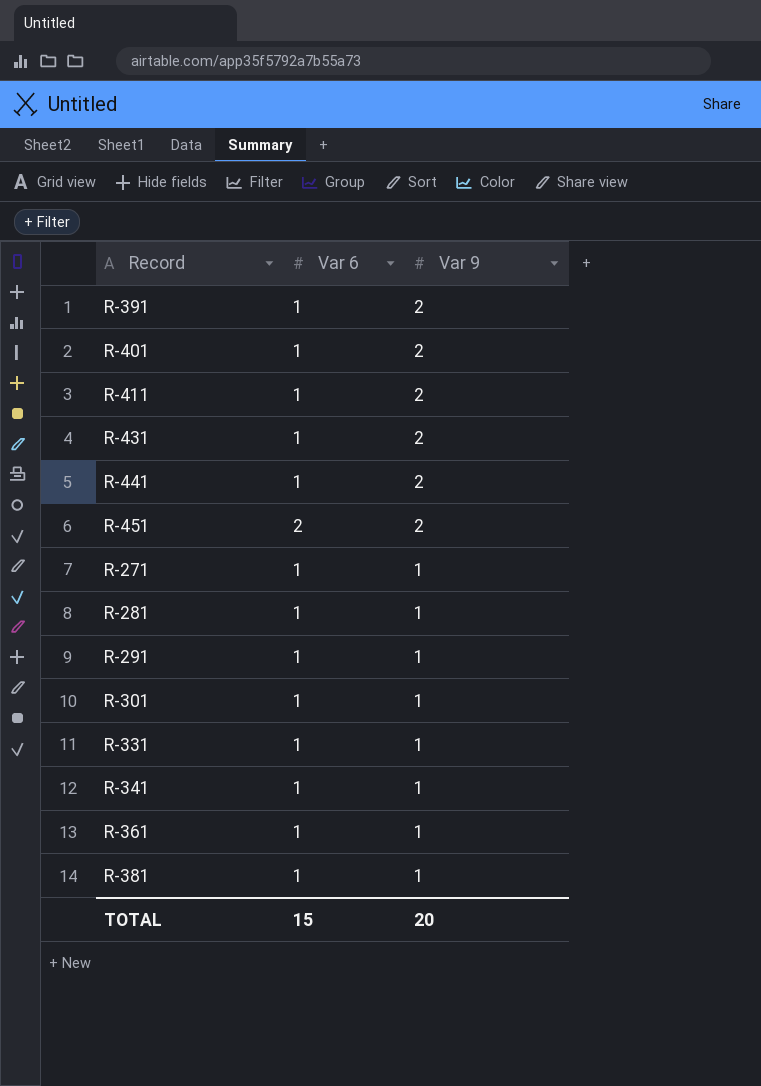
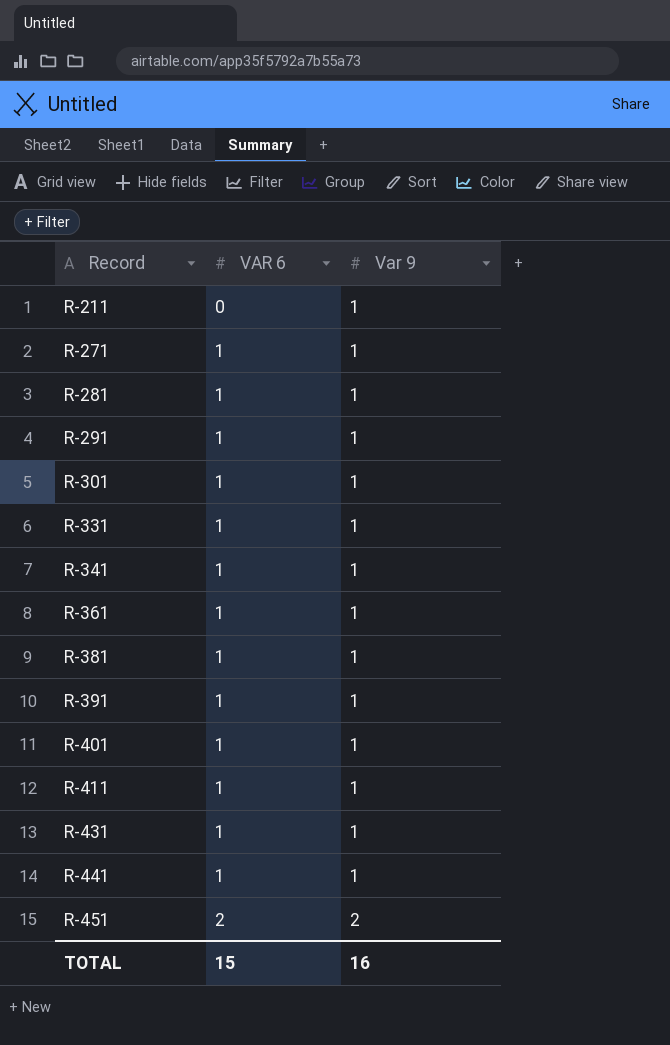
row order: Var 9 descending -> Record ascending
column name: Var 6 -> VAR 6
row R-211: none -> 0 | 1
R-391 | Var 9: 2 -> 1
R-401 | Var 9: 2 -> 1
R-411 | Var 9: 2 -> 1
R-431 | Var 9: 2 -> 1
R-441 | Var 9: 2 -> 1
TOTAL | Var 9: 20 -> 16

